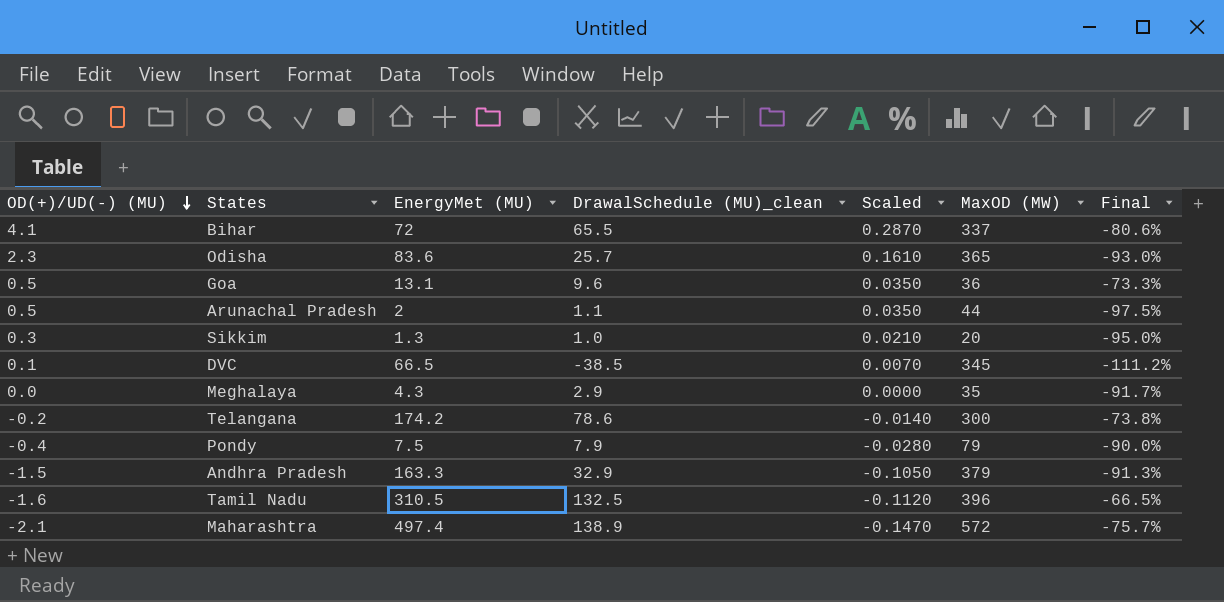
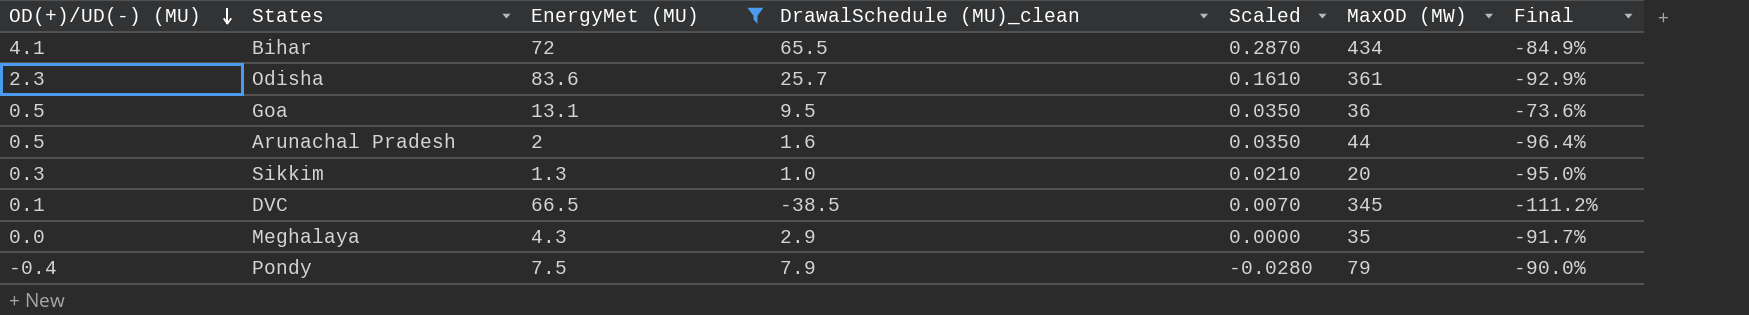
filter: none -> EnergyMet (MU) <= 83.6
Bihar | MaxOD (MW): 337 -> 434
Bihar | Final: -80.6% -> -84.9%
Odisha | MaxOD (MW): 365 -> 361
Odisha | Final: -93.0% -> -92.9%
Goa | DrawalSchedule (MU)_clean: 9.6 -> 9.5
Goa | Final: -73.3% -> -73.6%
Arunachal Pradesh | DrawalSchedule (MU)_clean: 1.1 -> 1.6
Arunachal Pradesh | Final: -97.5% -> -96.4%

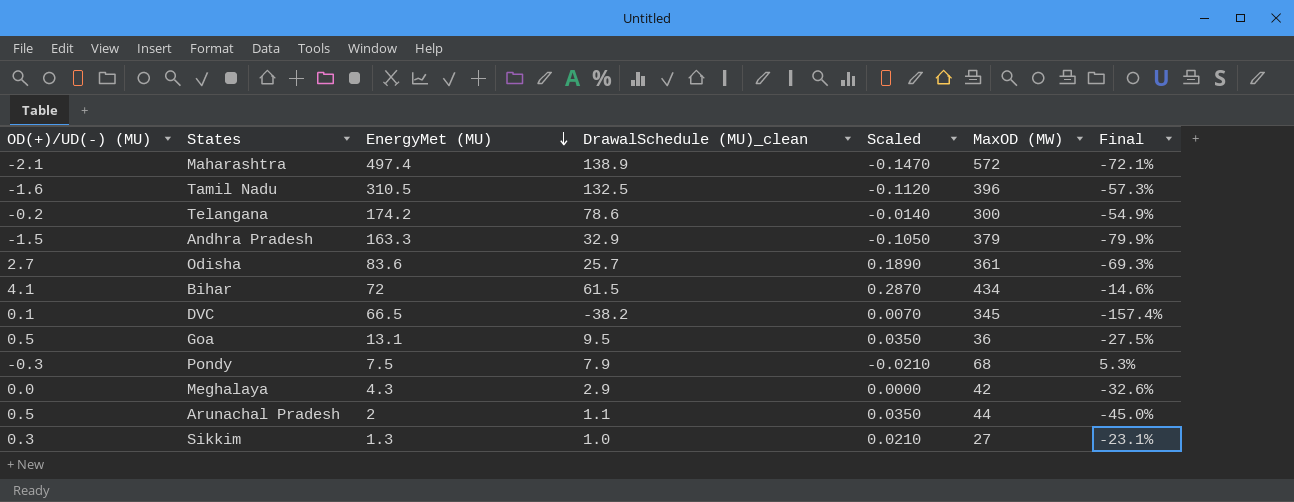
filter: EnergyMet (MU) <= 83.6 -> none
row order: OD(+)/UD(-) (MU) descending -> EnergyMet (MU) descending
column Final | formula: ([DrawalSchedule (MU)_clean] - [MaxOD (MW)]) / [MaxOD (MW)] -> ([DrawalSchedule (MU)_clean] - [EnergyMet (MU)]) / [EnergyMet (MU)]
Odisha | OD(+)/UD(-) (MU): 2.3 -> 2.7
Odisha | Scaled: 0.1610 -> 0.1890
Bihar | DrawalSchedule (MU)_clean: 65.5 -> 61.5
DVC | DrawalSchedule (MU)_clean: -38.5 -> -38.2
Pondy | OD(+)/UD(-) (MU): -0.4 -> -0.3
Pondy | Scaled: -0.0280 -> -0.0210
Pondy | MaxOD (MW): 79 -> 68
Meghalaya | MaxOD (MW): 35 -> 42
Arunachal Pradesh | DrawalSchedule (MU)_clean: 1.6 -> 1.1
Sikkim | MaxOD (MW): 20 -> 27

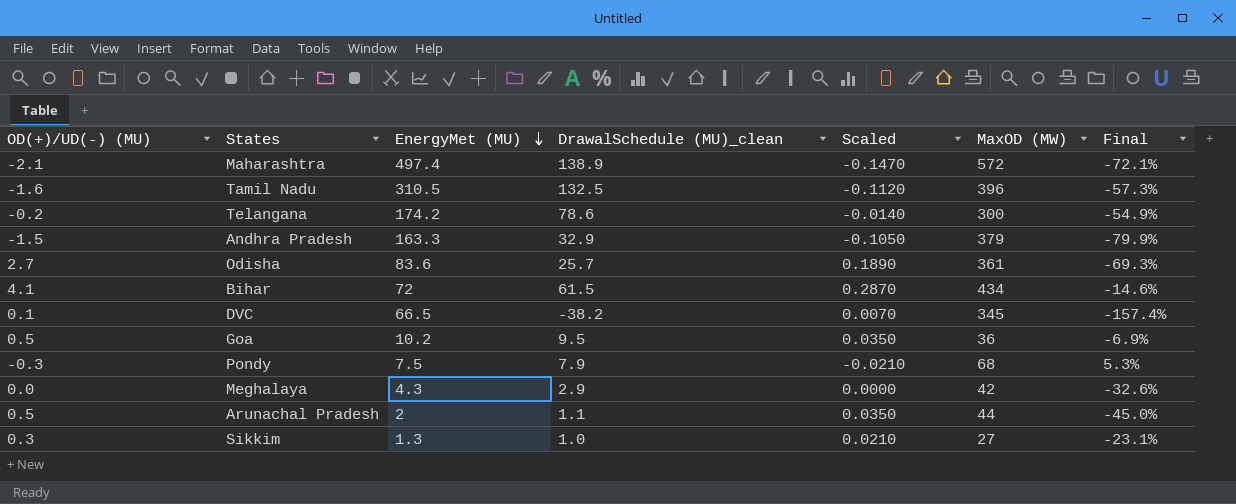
Goa | EnergyMet (MU): 13.1 -> 10.2
Goa | Final: -27.5% -> -6.9%

